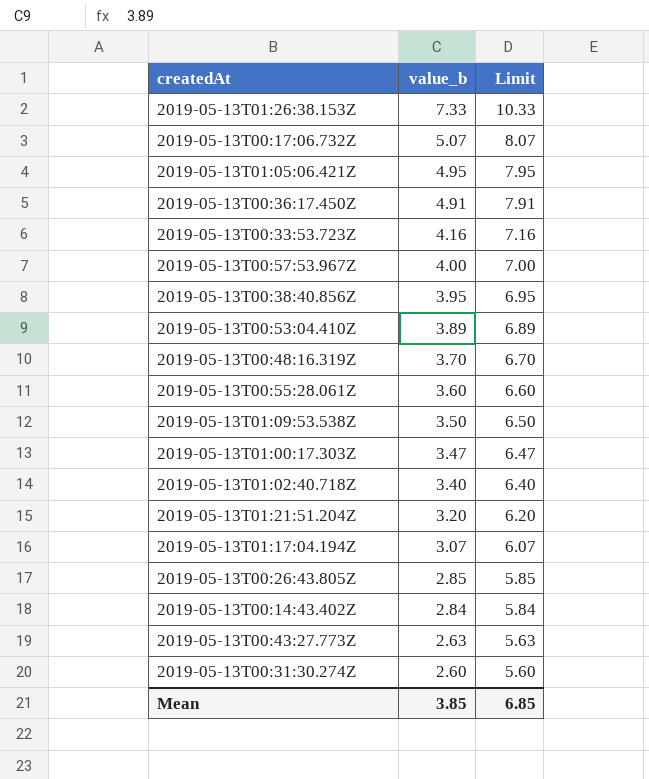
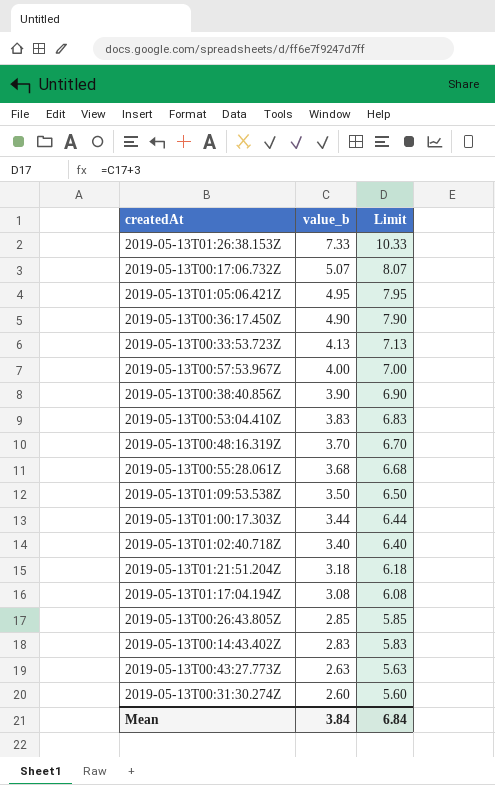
2019-05-13T00:36:17.450Z | value_b: 4.91 -> 4.90
2019-05-13T00:36:17.450Z | Limit: 7.91 -> 7.90
2019-05-13T00:33:53.723Z | value_b: 4.16 -> 4.13
2019-05-13T00:33:53.723Z | Limit: 7.16 -> 7.13
2019-05-13T00:38:40.856Z | value_b: 3.95 -> 3.90
2019-05-13T00:38:40.856Z | Limit: 6.95 -> 6.90
2019-05-13T00:53:04.410Z | value_b: 3.89 -> 3.83
2019-05-13T00:53:04.410Z | Limit: 6.89 -> 6.83
2019-05-13T00:55:28.061Z | value_b: 3.60 -> 3.68
2019-05-13T00:55:28.061Z | Limit: 6.60 -> 6.68
2019-05-13T01:00:17.303Z | value_b: 3.47 -> 3.44
2019-05-13T01:00:17.303Z | Limit: 6.47 -> 6.44
2019-05-13T01:21:51.204Z | value_b: 3.20 -> 3.18
2019-05-13T01:21:51.204Z | Limit: 6.20 -> 6.18
2019-05-13T01:17:04.194Z | value_b: 3.07 -> 3.08
2019-05-13T01:17:04.194Z | Limit: 6.07 -> 6.08
2019-05-13T00:14:43.402Z | value_b: 2.84 -> 2.83
2019-05-13T00:14:43.402Z | Limit: 5.84 -> 5.83
Mean | value_b: 3.85 -> 3.84
Mean | Limit: 6.85 -> 6.84

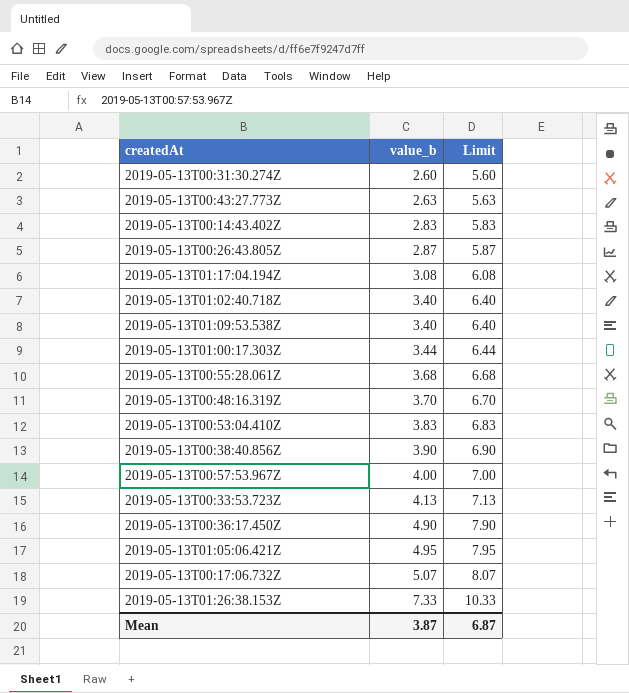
row order: value_b descending -> value_b ascending
row 2019-05-13T01:21:51.204Z: 3.18 | 6.18 -> none
2019-05-13T00:26:43.805Z | value_b: 2.85 -> 2.87
2019-05-13T00:26:43.805Z | Limit: 5.85 -> 5.87
2019-05-13T01:09:53.538Z | value_b: 3.50 -> 3.40
2019-05-13T01:09:53.538Z | Limit: 6.50 -> 6.40
Mean | value_b: 3.84 -> 3.87
Mean | Limit: 6.84 -> 6.87

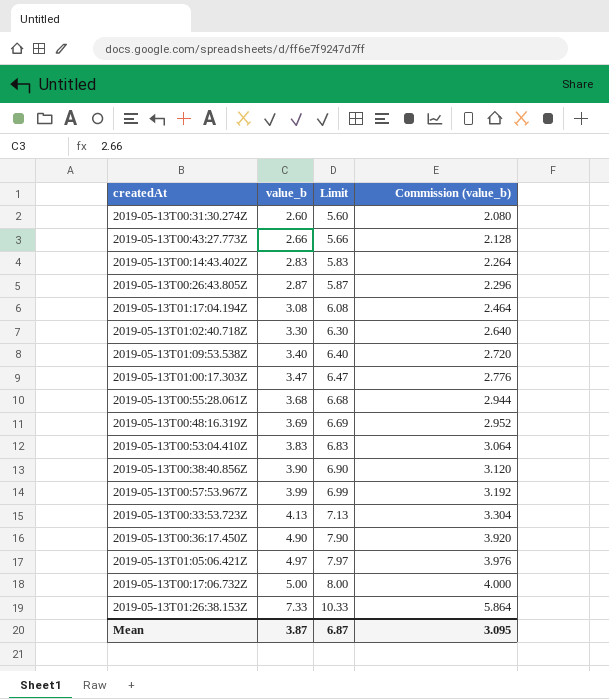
column Commission (value_b) | formula: none -> [value_b] * 0.8
2019-05-13T00:43:27.773Z | value_b: 2.63 -> 2.66
2019-05-13T00:43:27.773Z | Limit: 5.63 -> 5.66
2019-05-13T01:02:40.718Z | value_b: 3.40 -> 3.30
2019-05-13T01:02:40.718Z | Limit: 6.40 -> 6.30
2019-05-13T01:00:17.303Z | value_b: 3.44 -> 3.47
2019-05-13T01:00:17.303Z | Limit: 6.44 -> 6.47
2019-05-13T00:48:16.319Z | value_b: 3.70 -> 3.69
2019-05-13T00:48:16.319Z | Limit: 6.70 -> 6.69
2019-05-13T00:57:53.967Z | value_b: 4.00 -> 3.99
2019-05-13T00:57:53.967Z | Limit: 7.00 -> 6.99
2019-05-13T01:05:06.421Z | value_b: 4.95 -> 4.97
2019-05-13T01:05:06.421Z | Limit: 7.95 -> 7.97
2019-05-13T00:17:06.732Z | value_b: 5.07 -> 5.00
2019-05-13T00:17:06.732Z | Limit: 8.07 -> 8.00

